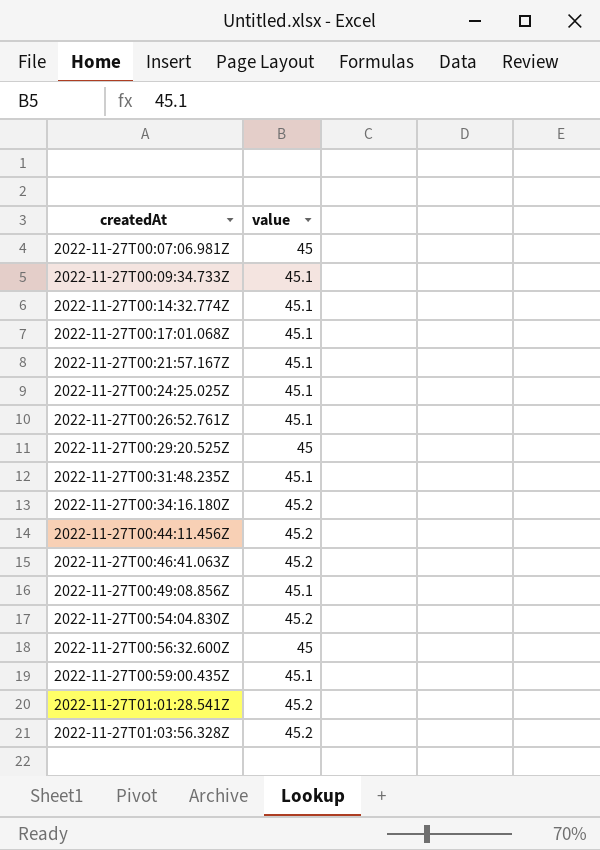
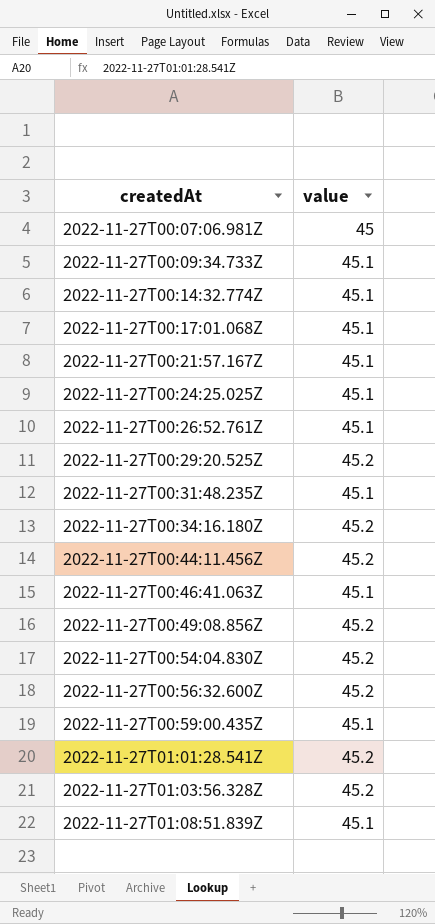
2022-11-27T00:29:20.525Z | value: 45 -> 45.2
2022-11-27T00:46:41.063Z | value: 45.2 -> 45.1
2022-11-27T00:49:08.856Z | value: 45.1 -> 45.2
2022-11-27T00:56:32.600Z | value: 45 -> 45.2
row 2022-11-27T01:08:51.839Z: none -> 45.1

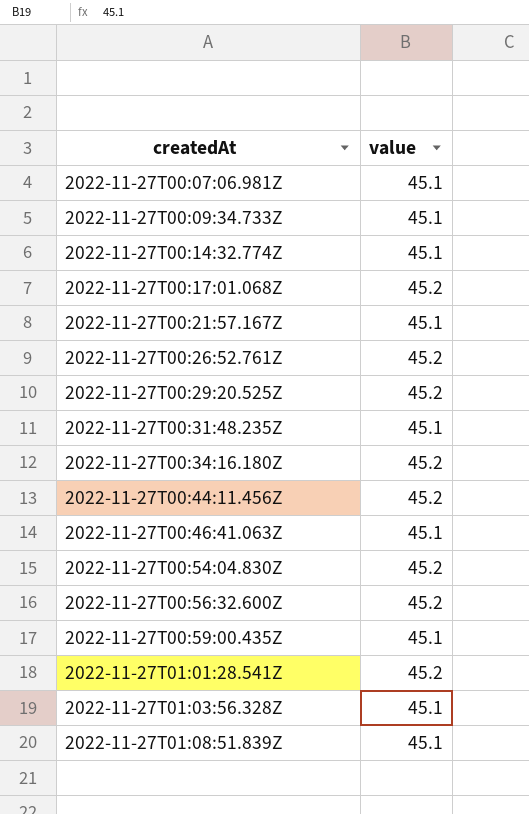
row 2022-11-27T00:24:25.025Z: 45.1 -> none
row 2022-11-27T00:49:08.856Z: 45.2 -> none
2022-11-27T00:07:06.981Z | value: 45 -> 45.1
2022-11-27T00:17:01.068Z | value: 45.1 -> 45.2
2022-11-27T00:26:52.761Z | value: 45.1 -> 45.2
2022-11-27T01:03:56.328Z | value: 45.2 -> 45.1

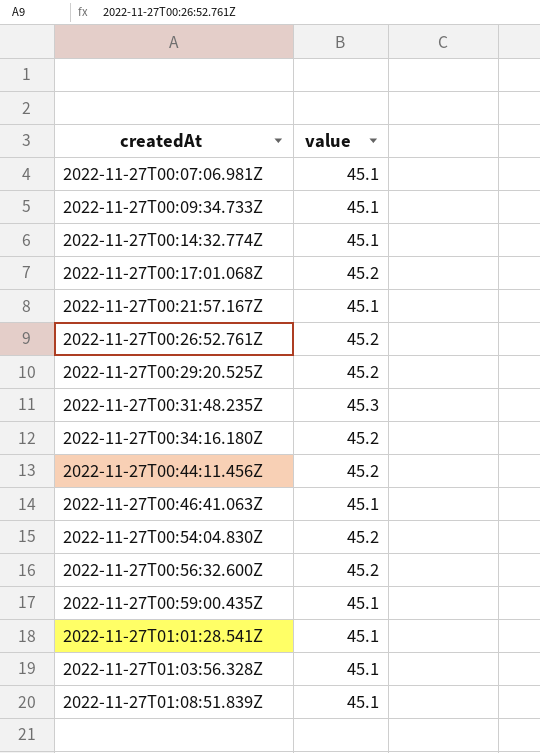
2022-11-27T00:31:48.235Z | value: 45.1 -> 45.3
2022-11-27T01:01:28.541Z | value: 45.2 -> 45.1

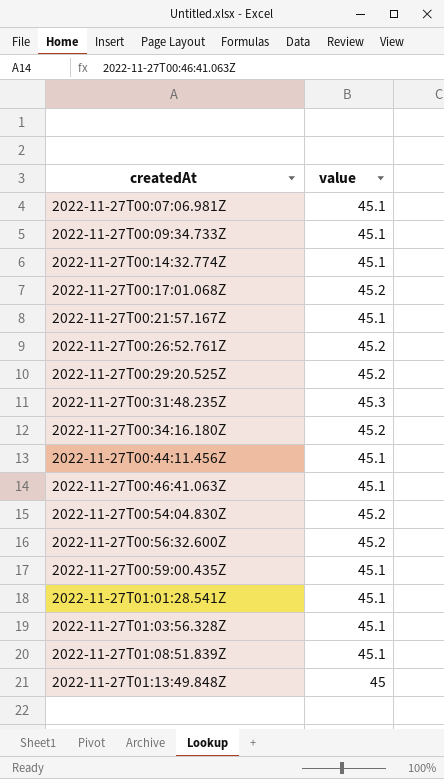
2022-11-27T00:44:11.456Z | value: 45.2 -> 45.1
row 2022-11-27T01:13:49.848Z: none -> 45

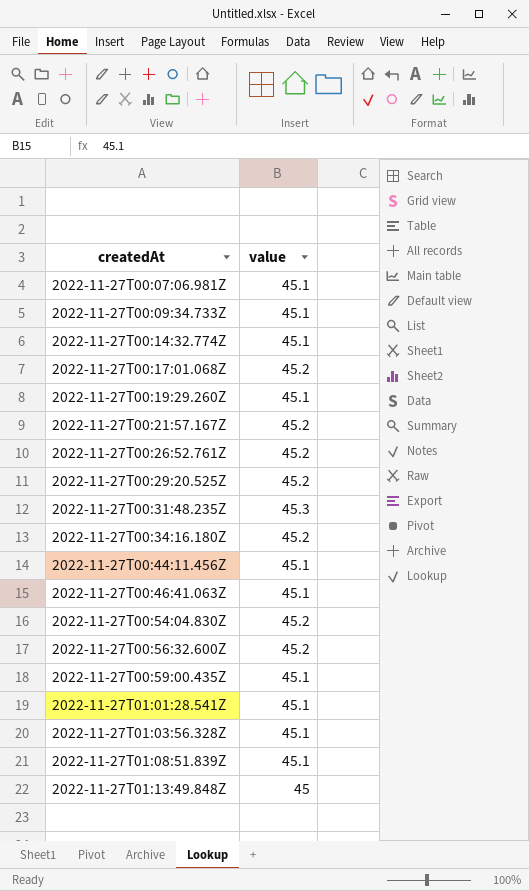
row 2022-11-27T00:19:29.260Z: none -> 45.1
2022-11-27T00:21:57.167Z | value: 45.1 -> 45.2

